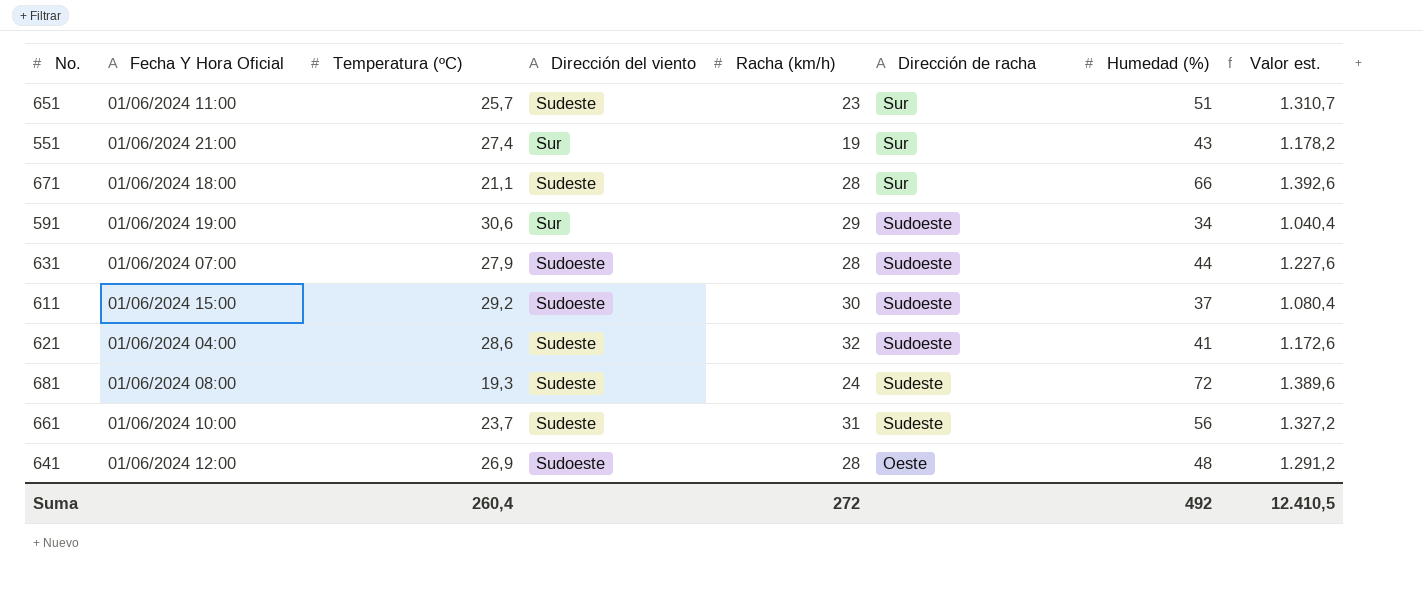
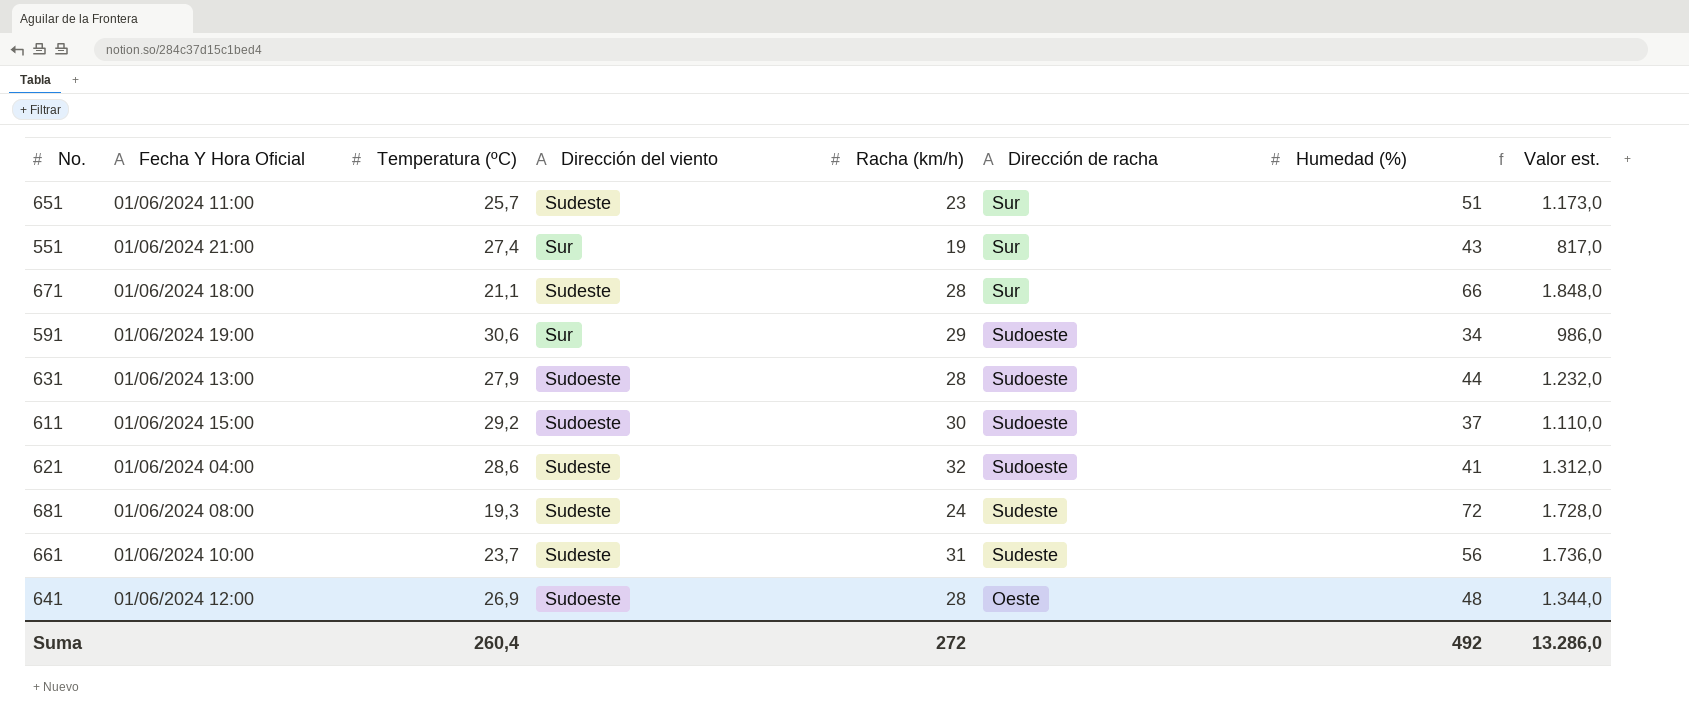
column Valor est. | formula: [Temperatura (ºC)] * [Humedad (%)] -> [Racha (km/h)] * [Humedad (%)]
631 | Fecha Y Hora Oficial: 01/06/2024 07:00 -> 01/06/2024 13:00
Suma | Valor est.: 12.410,5 -> 13.286,0

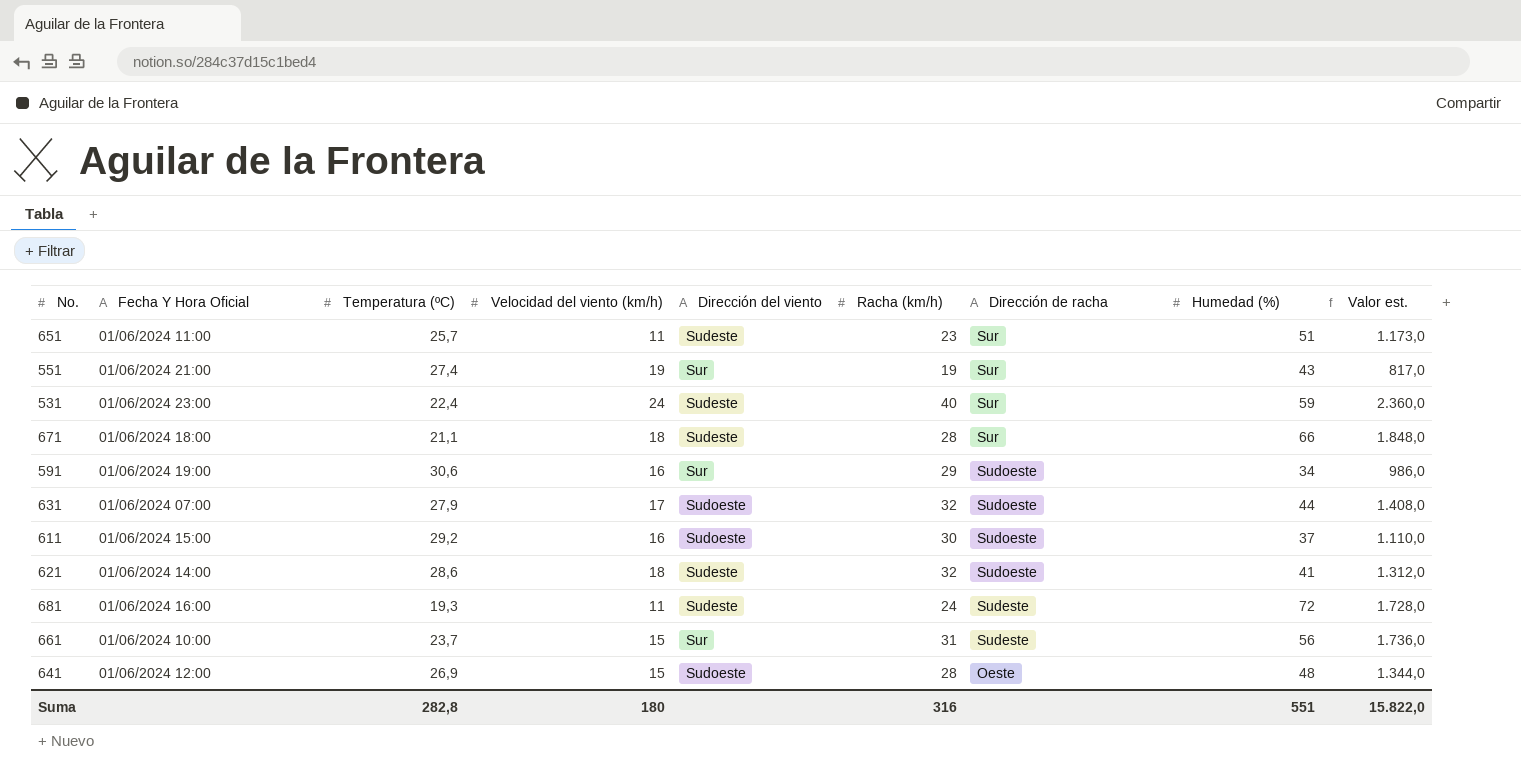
column Velocidad del viento (km/h) | position: none -> 4
row 531: none -> 01/06/2024 23:00 | 22,4 | 24 | Sudeste | 40 | Sur | 59 | 2.360,0
631 | Fecha Y Hora Oficial: 01/06/2024 13:00 -> 01/06/2024 07:00
631 | Racha (km/h): 28 -> 32
631 | Valor est.: 1.232,0 -> 1.408,0
621 | Fecha Y Hora Oficial: 01/06/2024 04:00 -> 01/06/2024 14:00
681 | Fecha Y Hora Oficial: 01/06/2024 08:00 -> 01/06/2024 16:00
661 | Dirección del viento: Sudeste -> Sur
Suma | Temperatura (ºC): 260,4 -> 282,8
Suma | Racha (km/h): 272 -> 316
Suma | Humedad (%): 492 -> 551
Suma | Valor est.: 13.286,0 -> 15.822,0

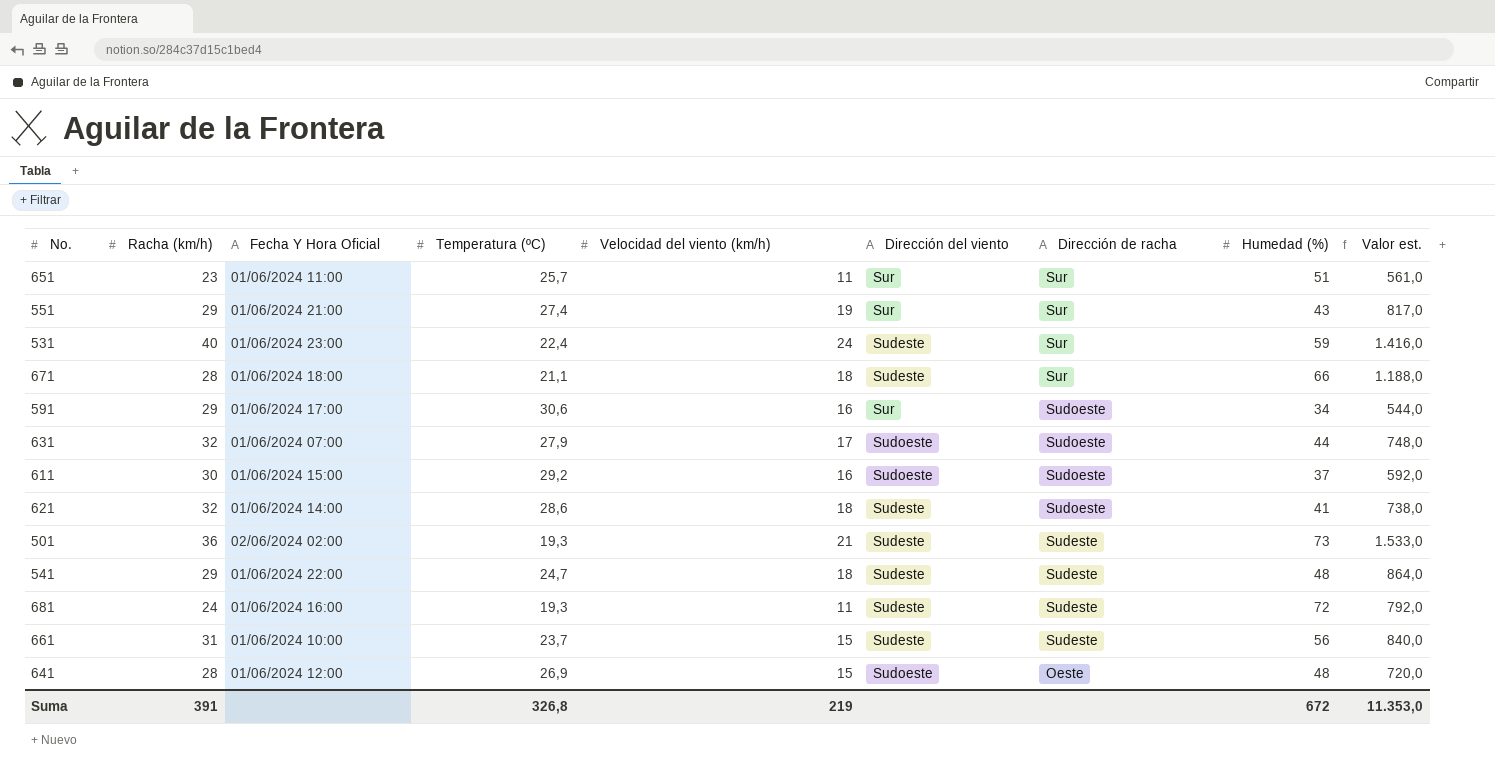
column Racha (km/h) | position: 6 -> 2
column Valor est. | formula: [Racha (km/h)] * [Humedad (%)] -> [Velocidad del viento (km/h)] * [Humedad (%)]
651 | Dirección del viento: Sudeste -> Sur
551 | Racha (km/h): 19 -> 29
591 | Fecha Y Hora Oficial: 01/06/2024 19:00 -> 01/06/2024 17:00
row 501: none -> 36 | 02/06/2024 02:00 | 19,3 | 21 | Sudeste | Sudeste | 73 | 1.533,0
row 541: none -> 29 | 01/06/2024 22:00 | 24,7 | 18 | Sudeste | Sudeste | 48 | 864,0
661 | Dirección del viento: Sur -> Sudeste
Suma | Racha (km/h): 316 -> 391
Suma | Temperatura (ºC): 282,8 -> 326,8
Suma | Velocidad del viento (km/h): 180 -> 219
Suma | Humedad (%): 551 -> 672
Suma | Valor est.: 15.822,0 -> 11.353,0

